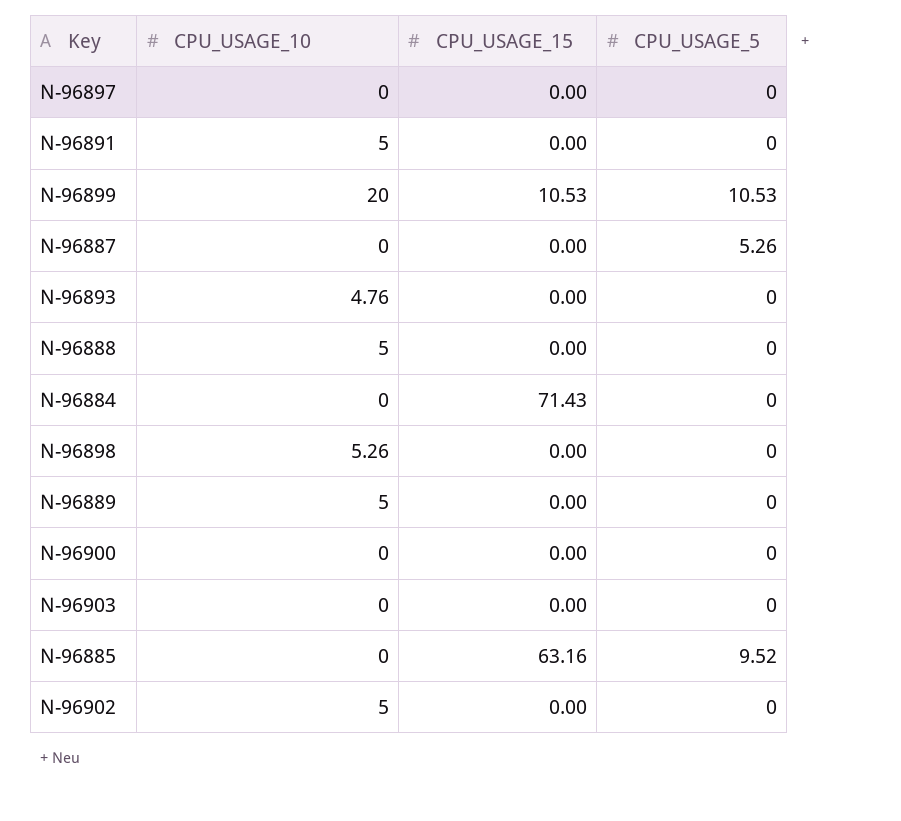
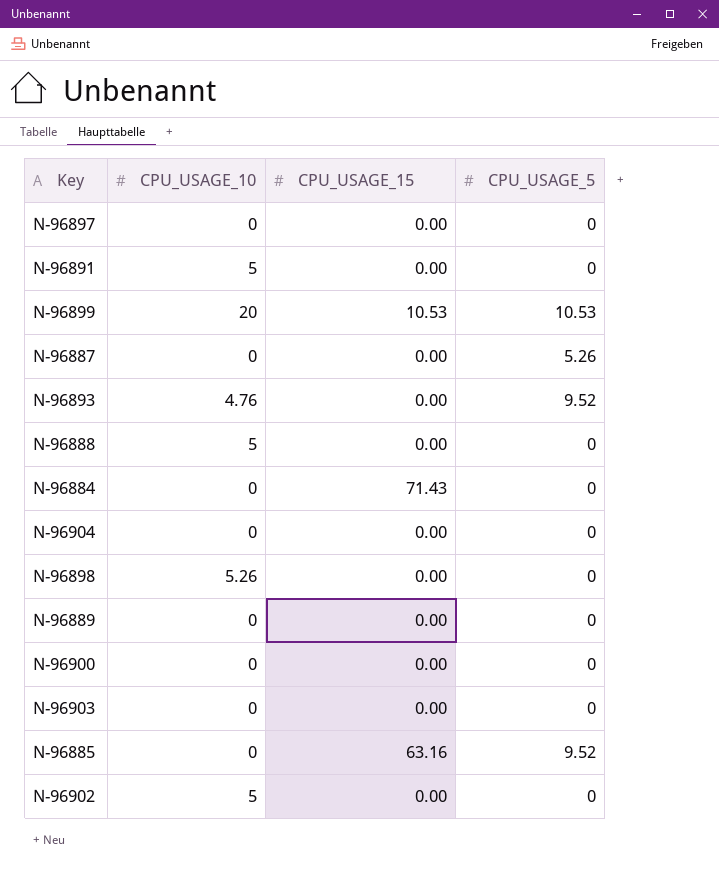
N-96893 | CPU_USAGE_5: 0 -> 9.52
row N-96904: none -> 0 | 0.00 | 0
N-96889 | CPU_USAGE_10: 5 -> 0

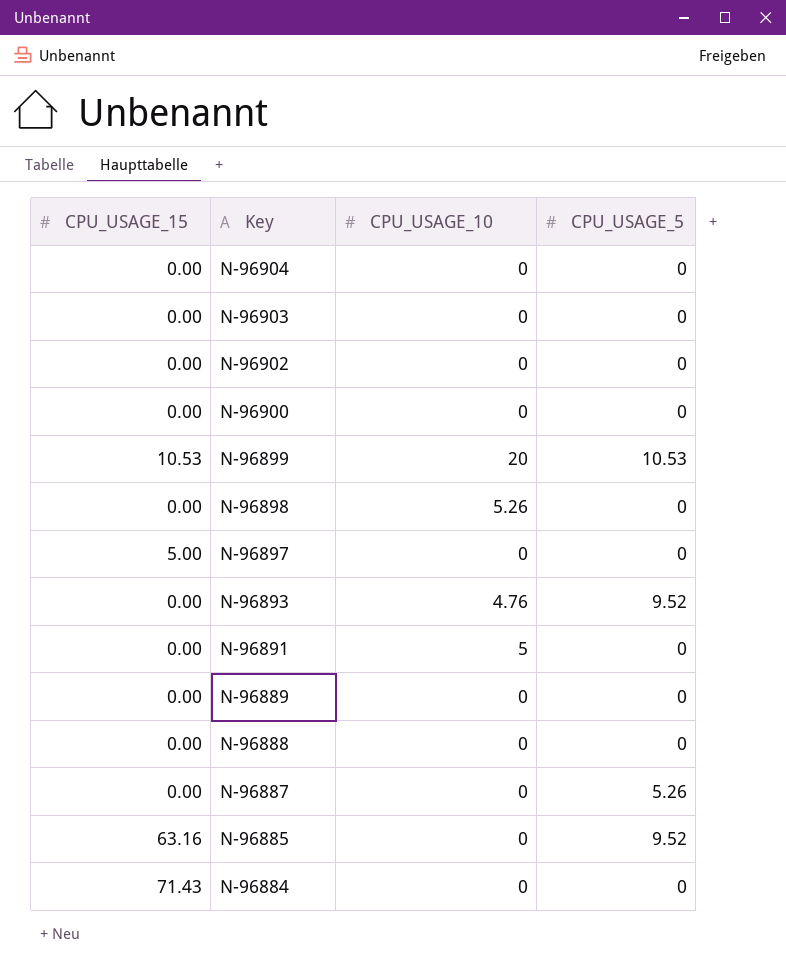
row order: none -> Key descending
column CPU_USAGE_15 | position: 3 -> 1
N-96902 | CPU_USAGE_10: 5 -> 0
N-96897 | CPU_USAGE_15: 0.00 -> 5.00
N-96888 | CPU_USAGE_10: 5 -> 0

